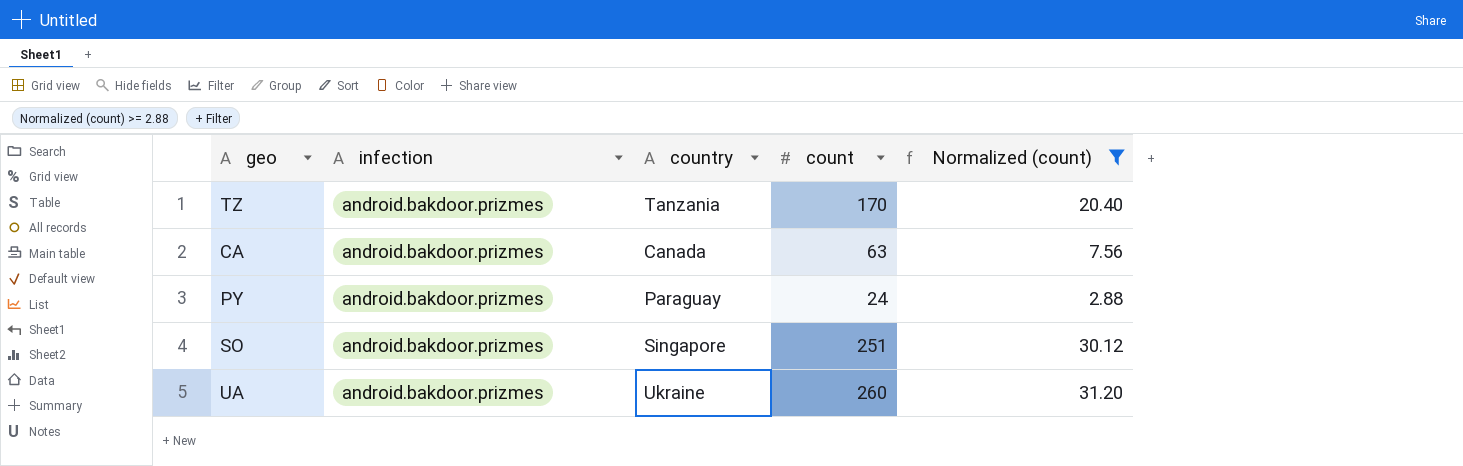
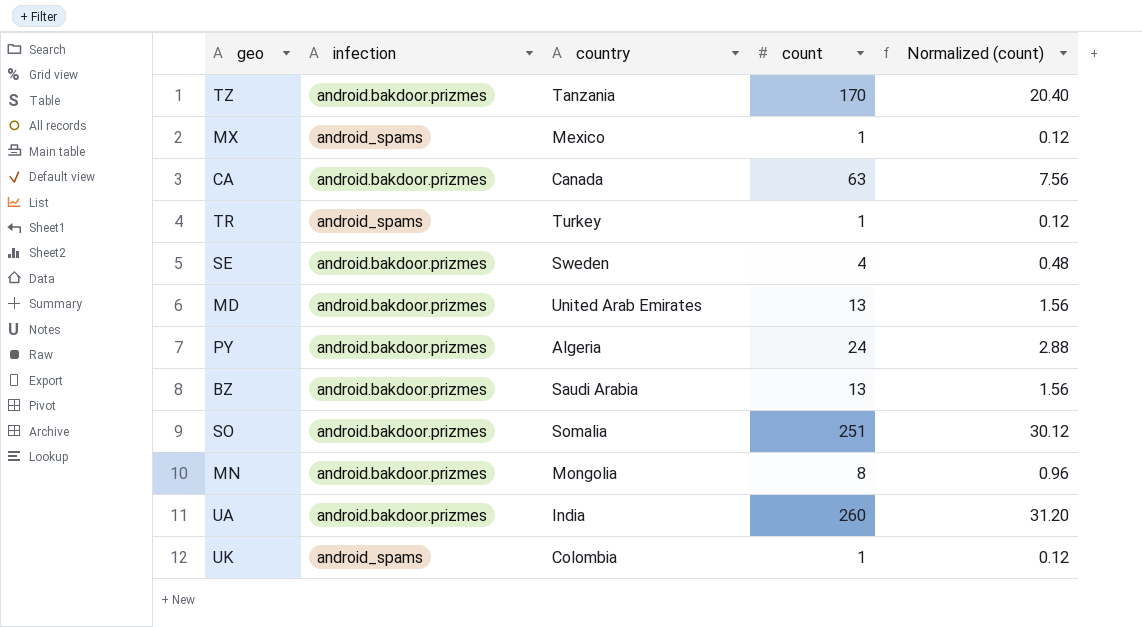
filter: Normalized (count) >= 2.88 -> none
PY | country: Paraguay -> Algeria
SO | country: Singapore -> Somalia
UA | country: Ukraine -> India

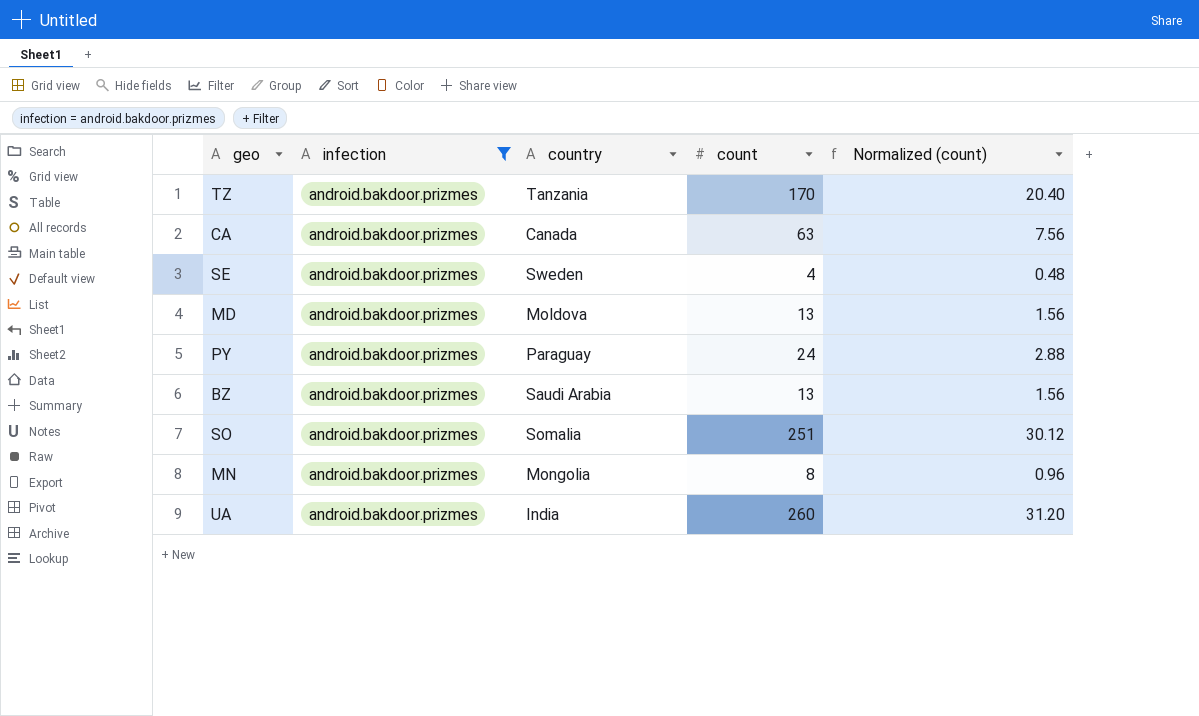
filter: none -> infection = android.bakdoor.prizmes
MD | country: United Arab Emirates -> Moldova
PY | country: Algeria -> Paraguay

